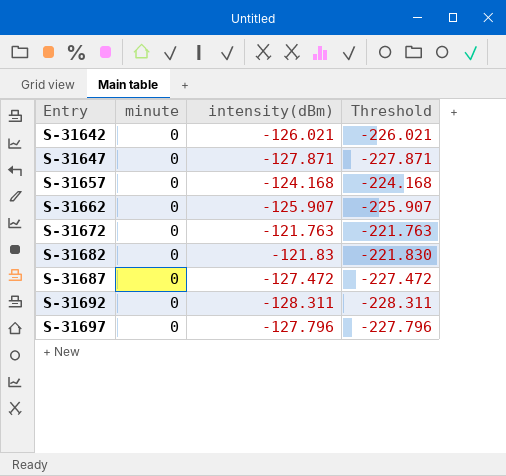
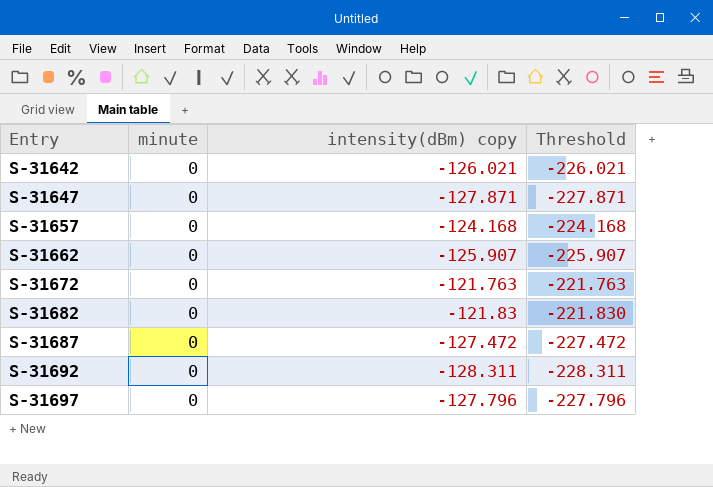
column name: intensity(dBm) -> intensity(dBm) copy

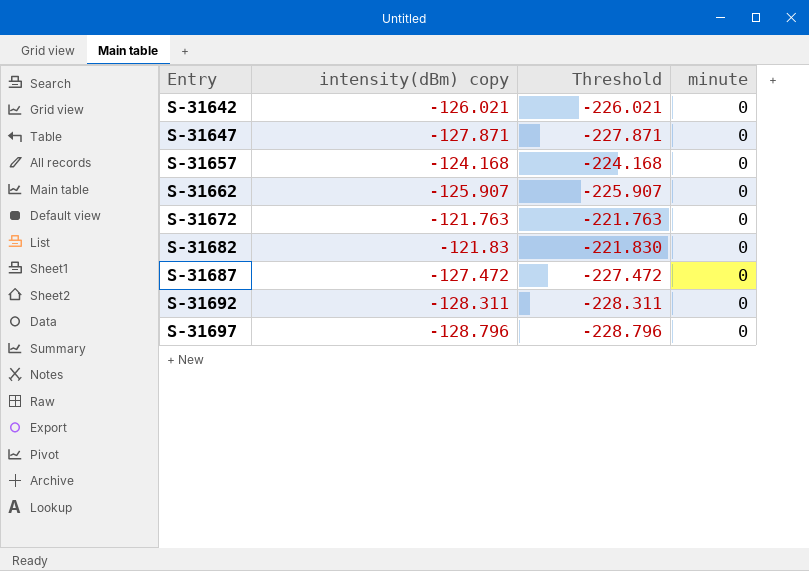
column minute | position: 2 -> 4
S-31697 | intensity(dBm) copy: -127.796 -> -128.796
S-31697 | Threshold: -227.796 -> -228.796

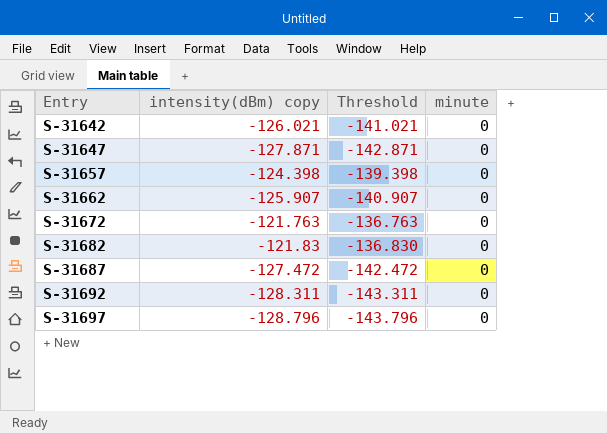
column Threshold | formula: [intensity(dBm) copy] - 100 -> [intensity(dBm) copy] - 15
S-31657 | intensity(dBm) copy: -124.168 -> -124.398

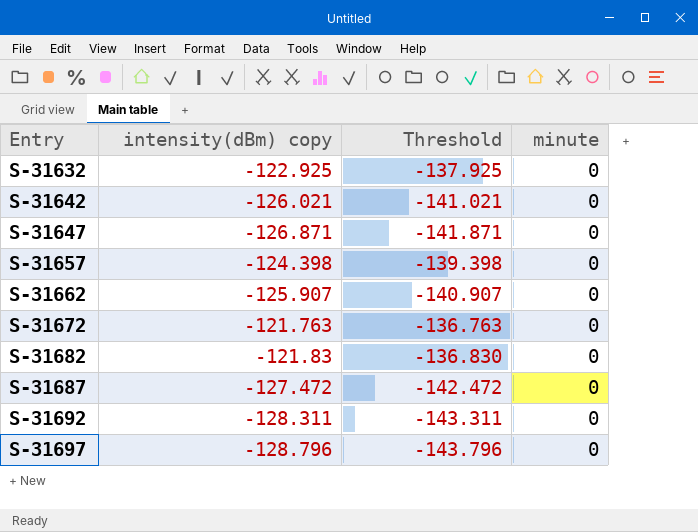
row S-31632: none -> -122.925 | -137.925 | 0
S-31647 | intensity(dBm) copy: -127.871 -> -126.871
S-31647 | Threshold: -142.871 -> -141.871

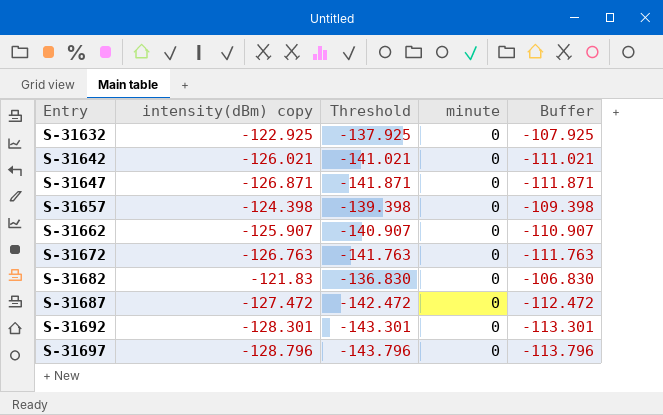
column Buffer | formula: none -> [intensity(dBm) copy] + 15
S-31672 | intensity(dBm) copy: -121.763 -> -126.763
S-31672 | Threshold: -136.763 -> -141.763
S-31692 | intensity(dBm) copy: -128.311 -> -128.301
S-31692 | Threshold: -143.311 -> -143.301

